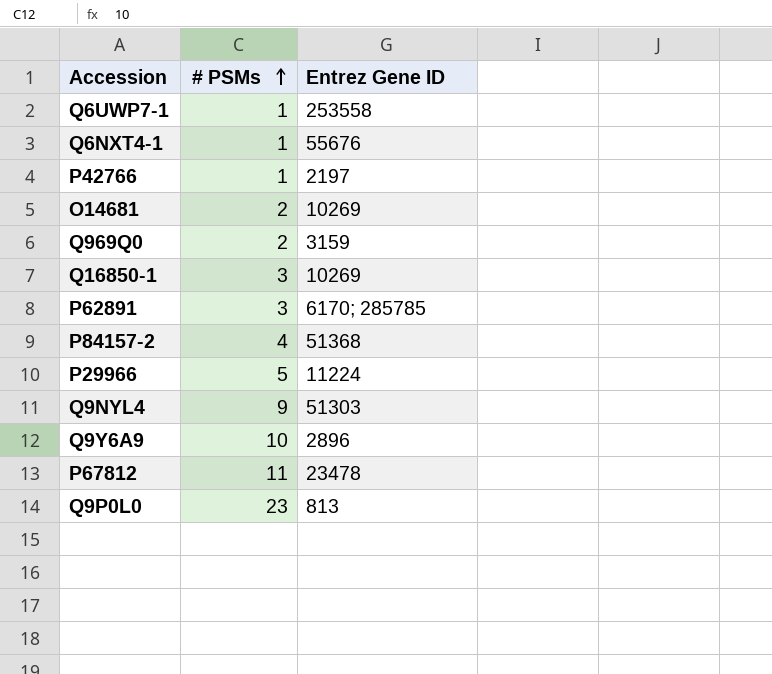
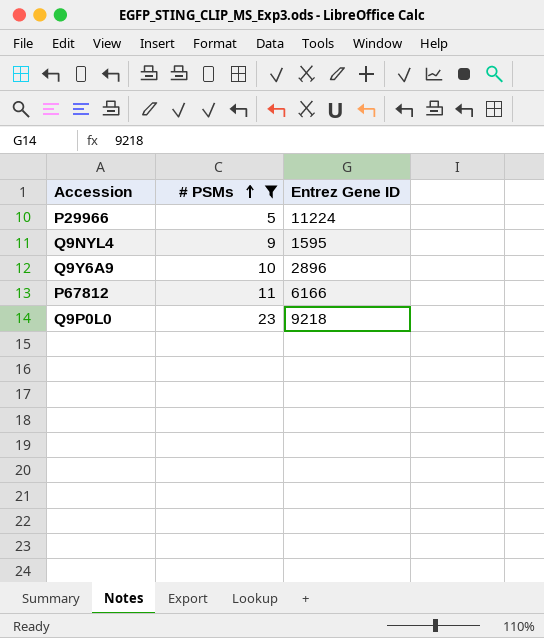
filter: none -> # PSMs >= 5
Q9NYL4 | Entrez Gene ID: 51303 -> 1595
P67812 | Entrez Gene ID: 23478 -> 6166
Q9P0L0 | Entrez Gene ID: 813 -> 9218

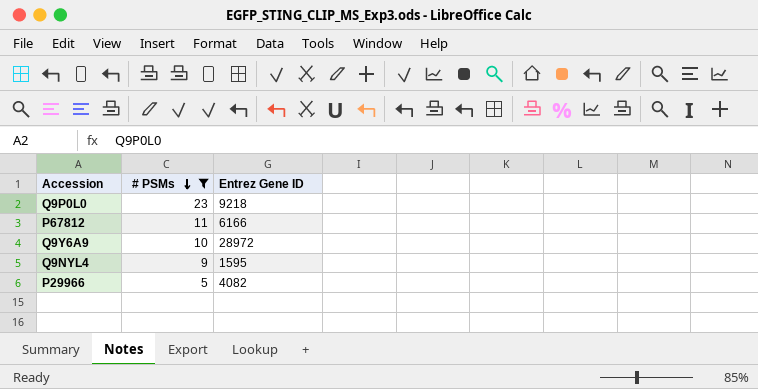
row order: # PSMs ascending -> # PSMs descending
Q9Y6A9 | Entrez Gene ID: 2896 -> 28972
P29966 | Entrez Gene ID: 11224 -> 4082

